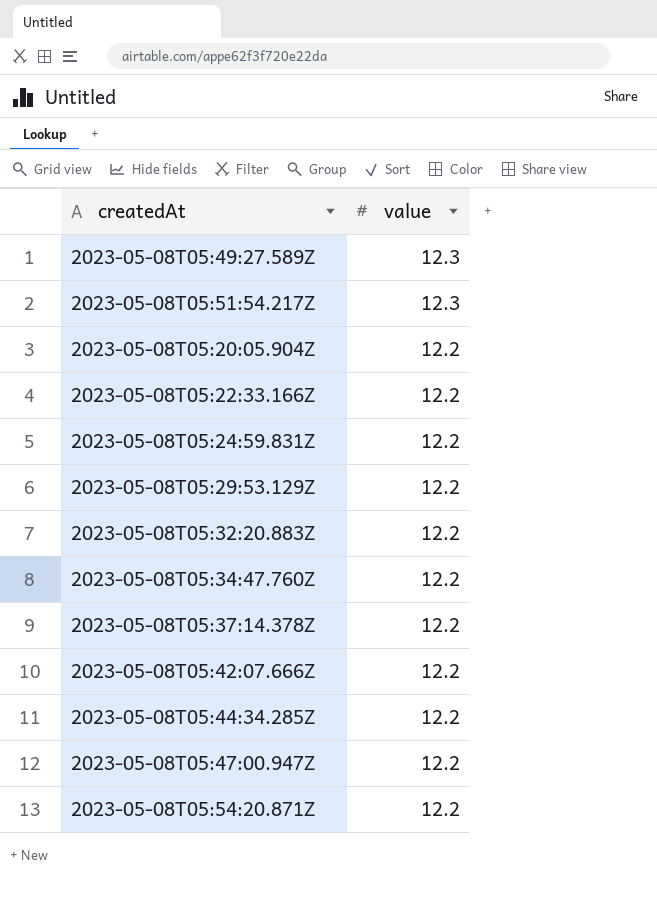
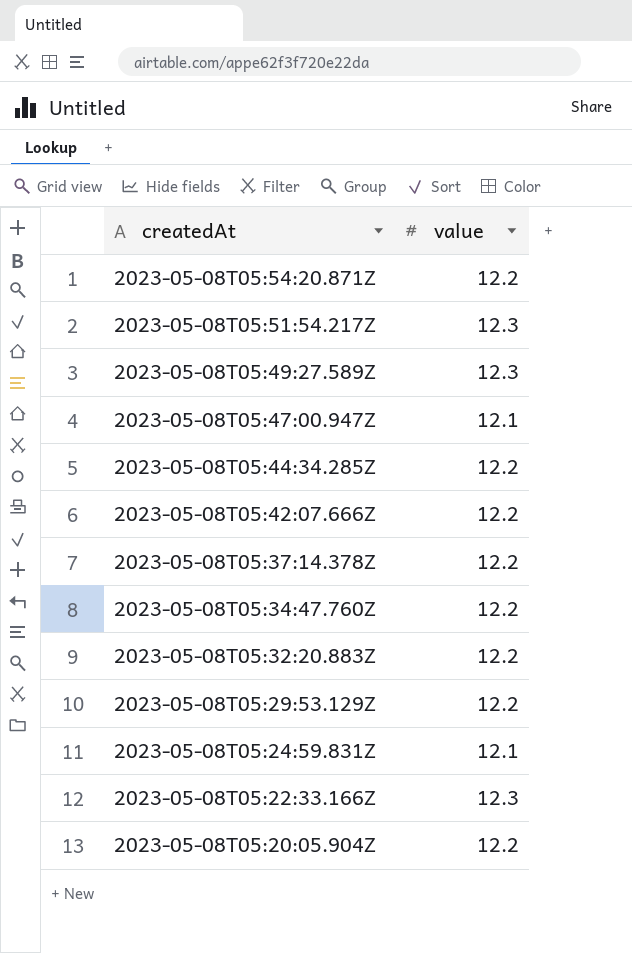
row order: value descending -> createdAt descending
2023-05-08T05:47:00.947Z | value: 12.2 -> 12.1
2023-05-08T05:24:59.831Z | value: 12.2 -> 12.1
2023-05-08T05:22:33.166Z | value: 12.2 -> 12.3

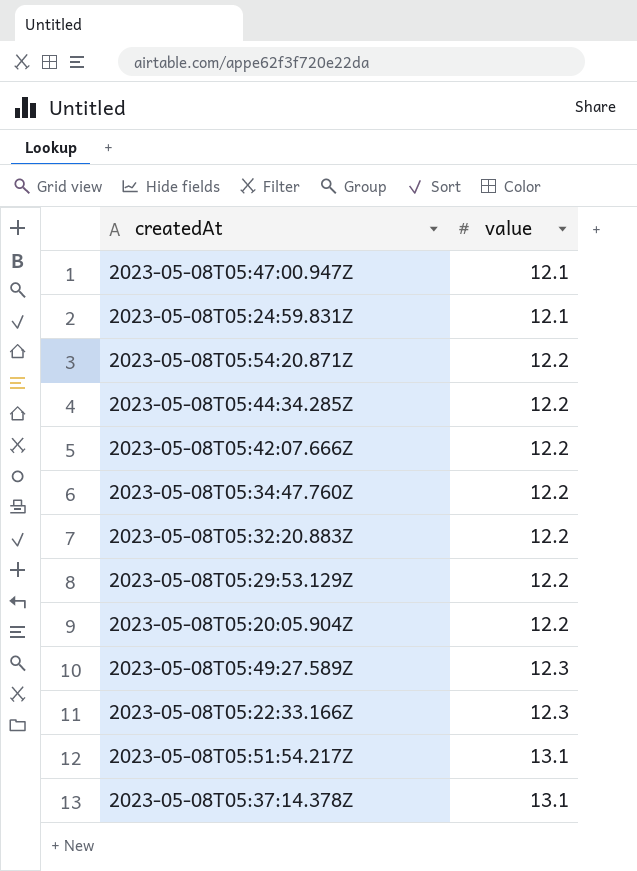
row order: createdAt descending -> value ascending
2023-05-08T05:51:54.217Z | value: 12.3 -> 13.1
2023-05-08T05:37:14.378Z | value: 12.2 -> 13.1

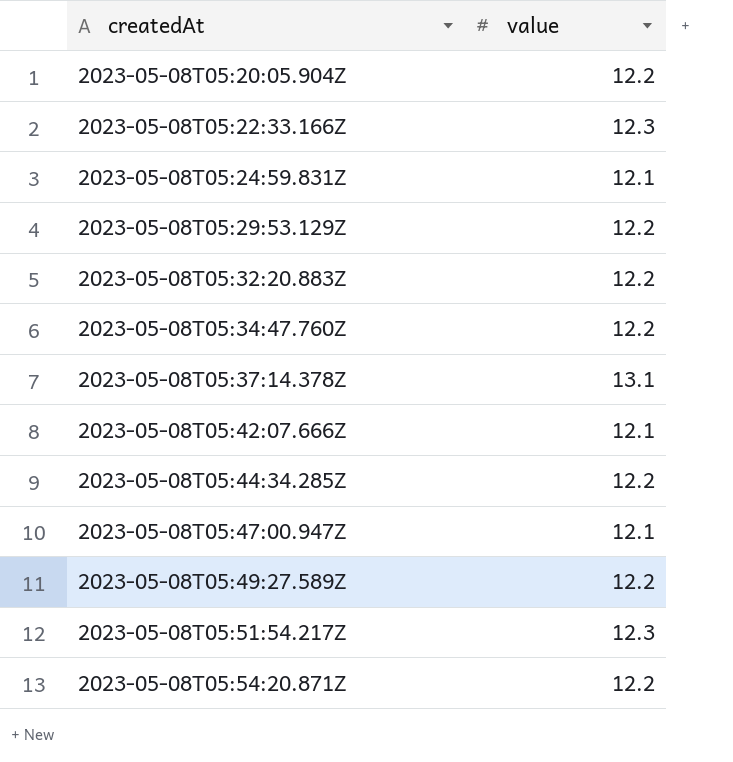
row order: value ascending -> createdAt ascending
2023-05-08T05:42:07.666Z | value: 12.2 -> 12.1
2023-05-08T05:49:27.589Z | value: 12.3 -> 12.2
2023-05-08T05:51:54.217Z | value: 13.1 -> 12.3

